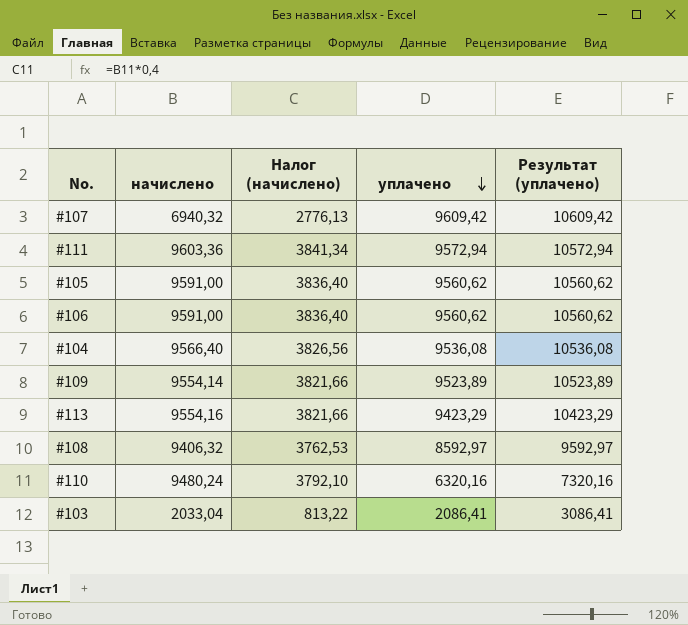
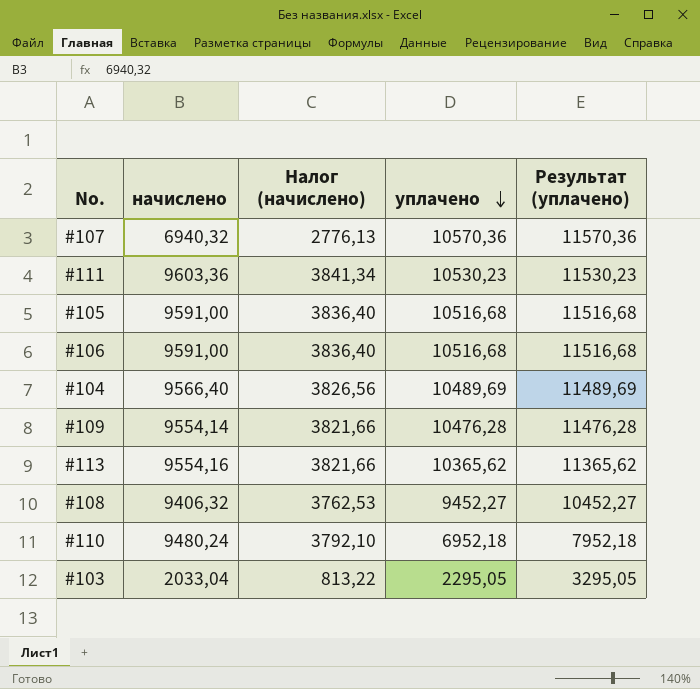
#107 | уплачено: 9609,42 -> 10570,36
#107 | Результат (уплачено): 10609,42 -> 11570,36
#111 | уплачено: 9572,94 -> 10530,23
#111 | Результат (уплачено): 10572,94 -> 11530,23
#105 | уплачено: 9560,62 -> 10516,68
#105 | Результат (уплачено): 10560,62 -> 11516,68
#106 | уплачено: 9560,62 -> 10516,68
#106 | Результат (уплачено): 10560,62 -> 11516,68
#104 | уплачено: 9536,08 -> 10489,69
#104 | Результат (уплачено): 10536,08 -> 11489,69
#109 | уплачено: 9523,89 -> 10476,28
#109 | Результат (уплачено): 10523,89 -> 11476,28
#113 | уплачено: 9423,29 -> 10365,62
#113 | Результат (уплачено): 10423,29 -> 11365,62
#108 | уплачено: 8592,97 -> 9452,27
#108 | Результат (уплачено): 9592,97 -> 10452,27
#110 | уплачено: 6320,16 -> 6952,18
#110 | Результат (уплачено): 7320,16 -> 7952,18
#103 | уплачено: 2086,41 -> 2295,05
#103 | Результат (уплачено): 3086,41 -> 3295,05

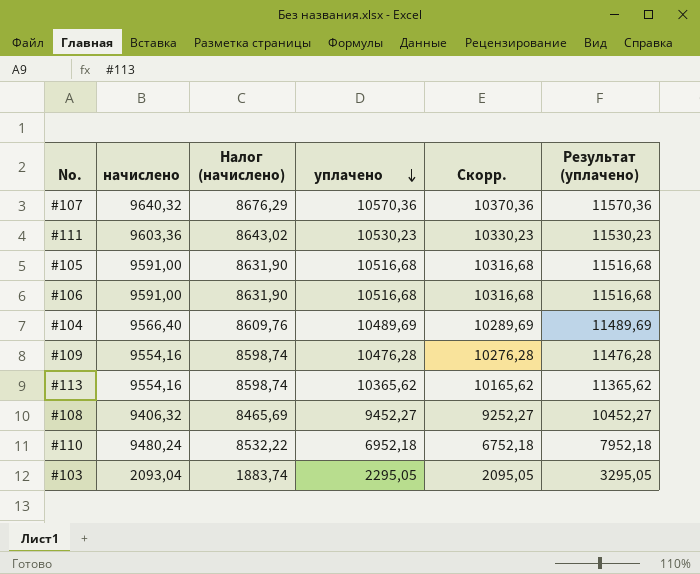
column Налог (начислено) | formula: [начислено] * 0,4 -> [начислено] * 0,9
column Скорр. | formula: none -> [уплачено] - 200
#107 | начислено: 6940,32 -> 9640,32
#109 | начислено: 9554,14 -> 9554,16
#103 | начислено: 2033,04 -> 2093,04

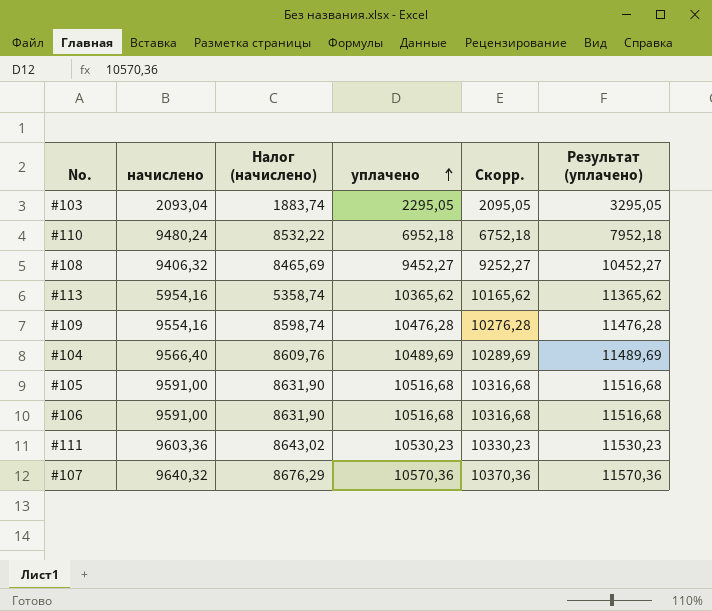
row order: уплачено descending -> уплачено ascending
#113 | начислено: 9554,16 -> 5954,16
#113 | Налог (начислено): 8598,74 -> 5358,74

